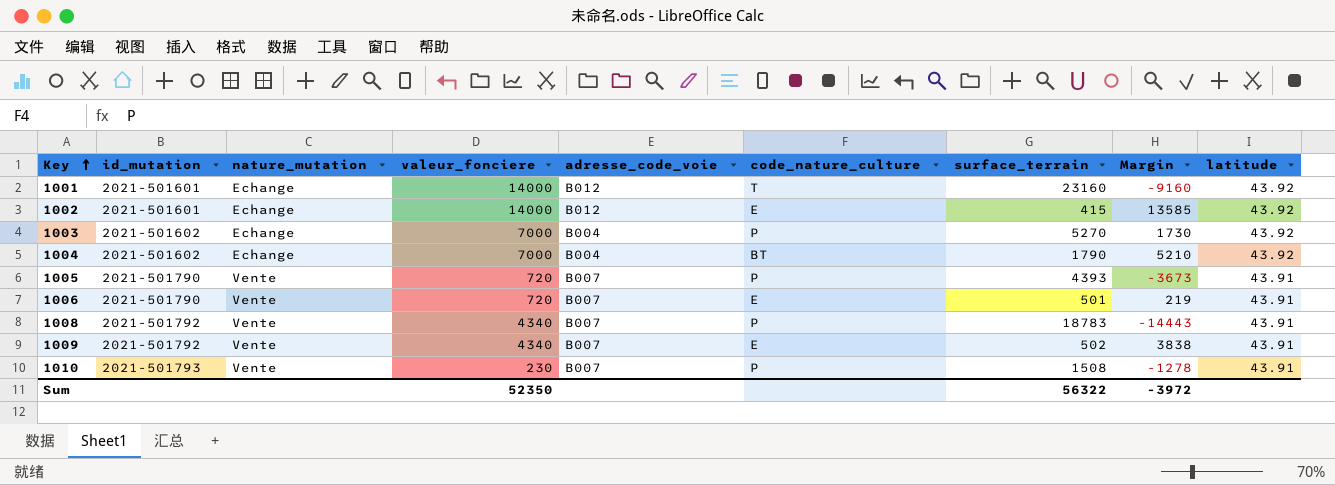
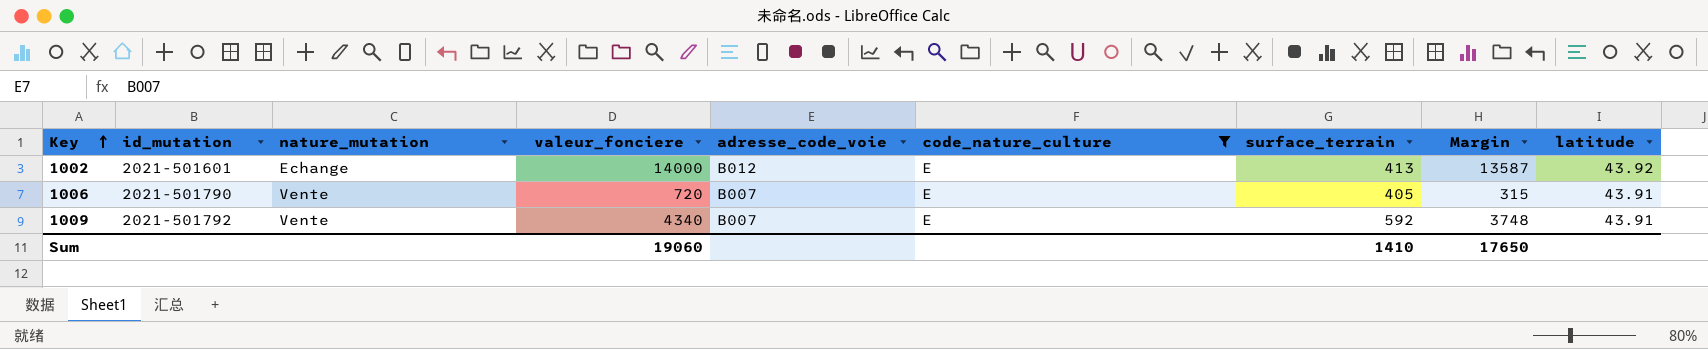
filter: none -> code_nature_culture = E
1002 | surface_terrain: 415 -> 413
1002 | Margin: 13585 -> 13587
1006 | surface_terrain: 501 -> 405
1006 | Margin: 219 -> 315
1009 | surface_terrain: 502 -> 592
1009 | Margin: 3838 -> 3748
Sum | valeur_fonciere: 52350 -> 19060
Sum | surface_terrain: 56322 -> 1410
Sum | Margin: -3972 -> 17650

